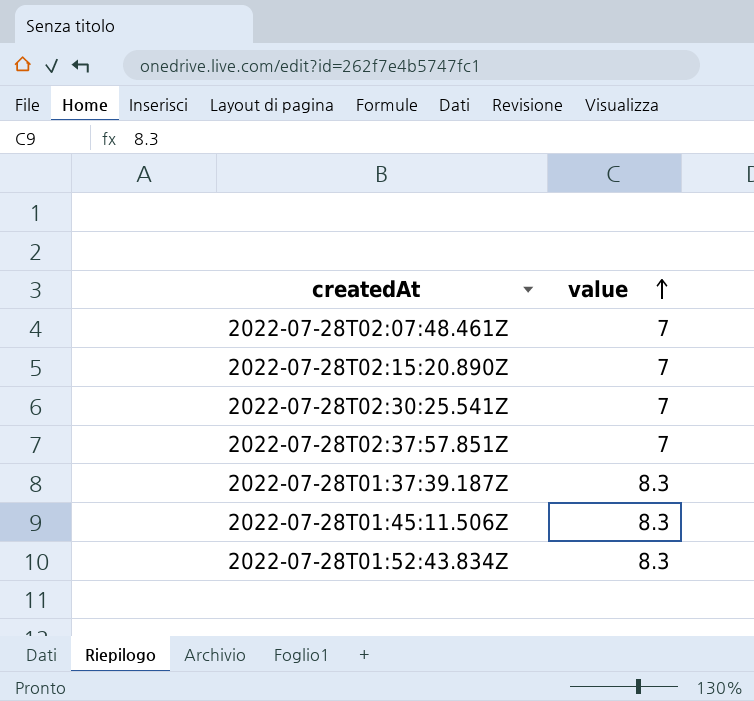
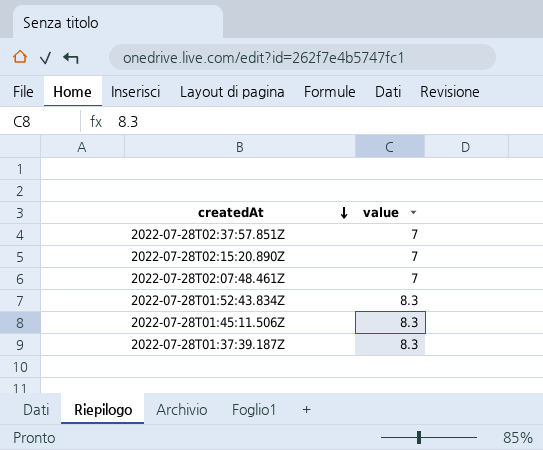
row order: value ascending -> createdAt descending
row 2022-07-28T02:30:25.541Z: 7 -> none

